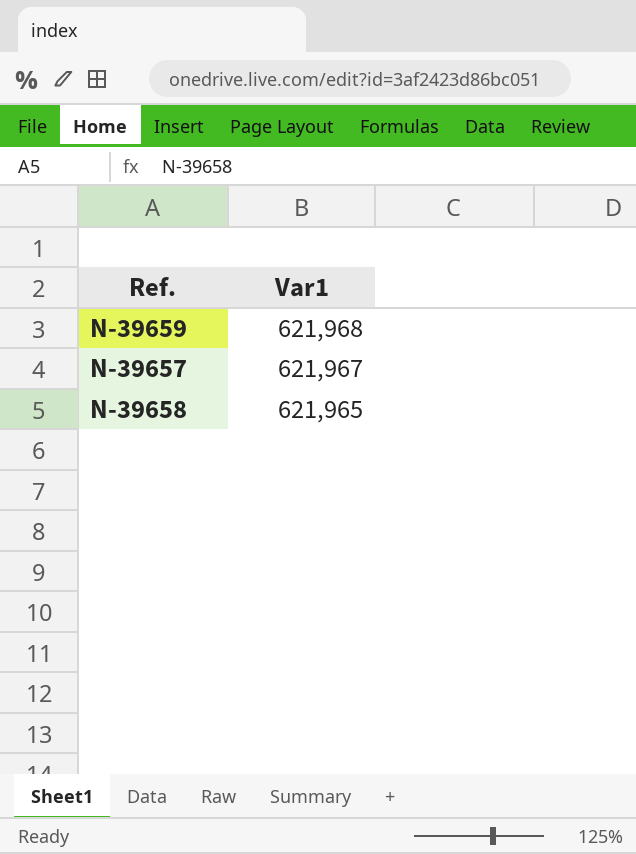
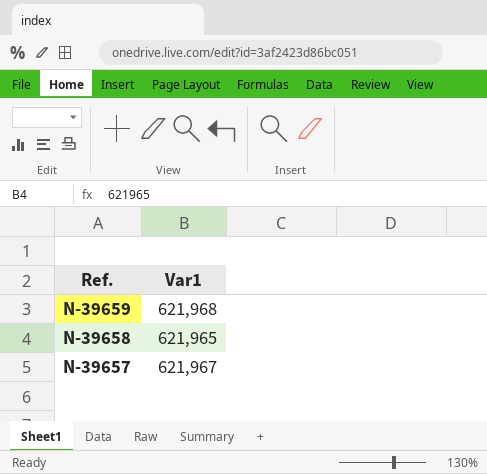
row order: Var1 descending -> Ref. descending

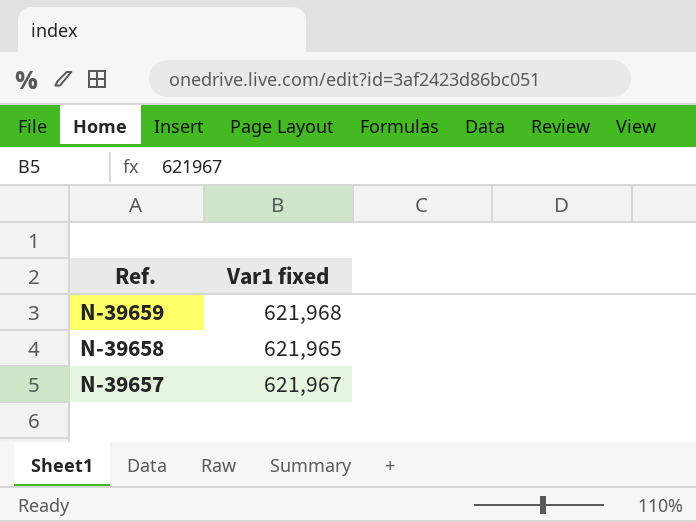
column name: Var1 -> Var1 fixed

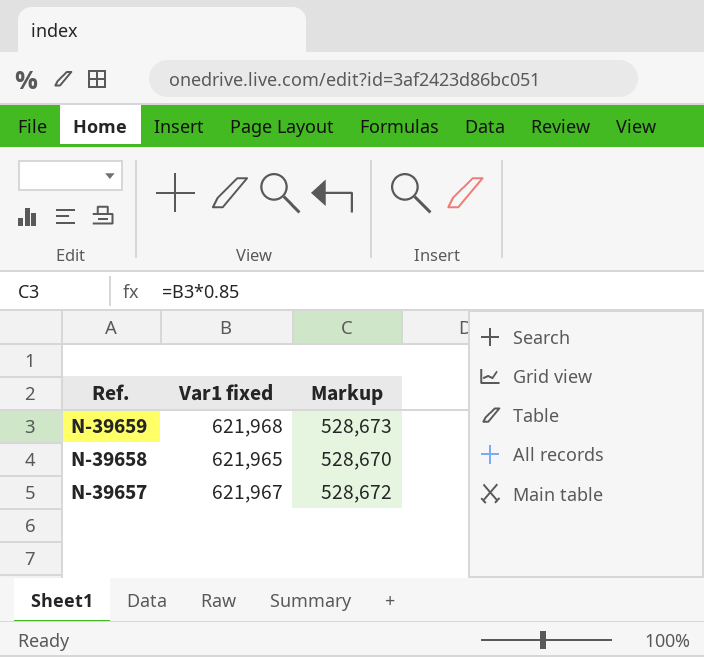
column Markup | formula: none -> [Var1 fixed] * 0.85

